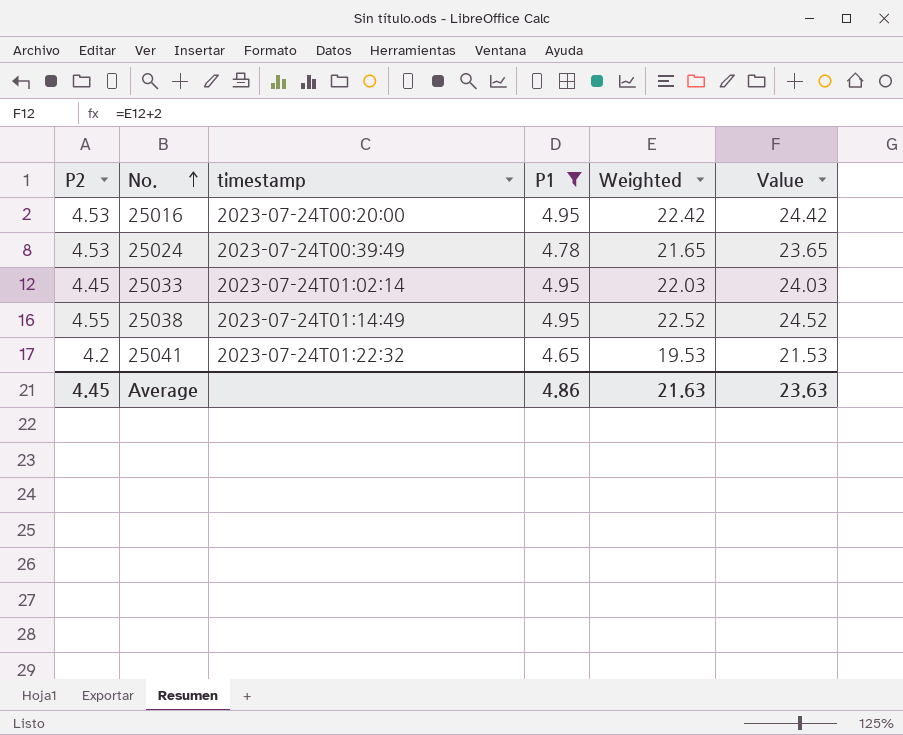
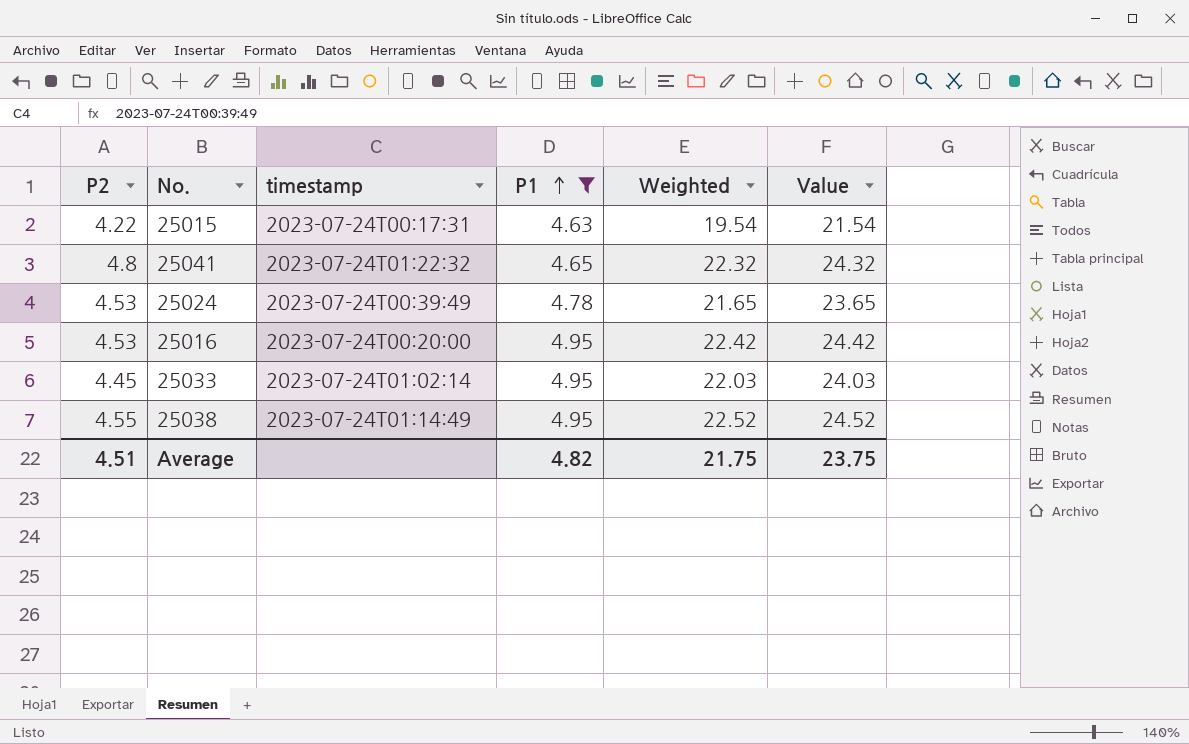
row order: No. ascending -> P1 ascending
row 25015: none -> 4.22 | 2023-07-24T00:17:31 | 4.63 | 19.54 | 21.54
25041 | P2: 4.2 -> 4.8
25041 | Weighted: 19.53 -> 22.32
25041 | Value: 21.53 -> 24.32
Average | P2: 4.45 -> 4.51
Average | P1: 4.86 -> 4.82
Average | Weighted: 21.63 -> 21.75
Average | Value: 23.63 -> 23.75

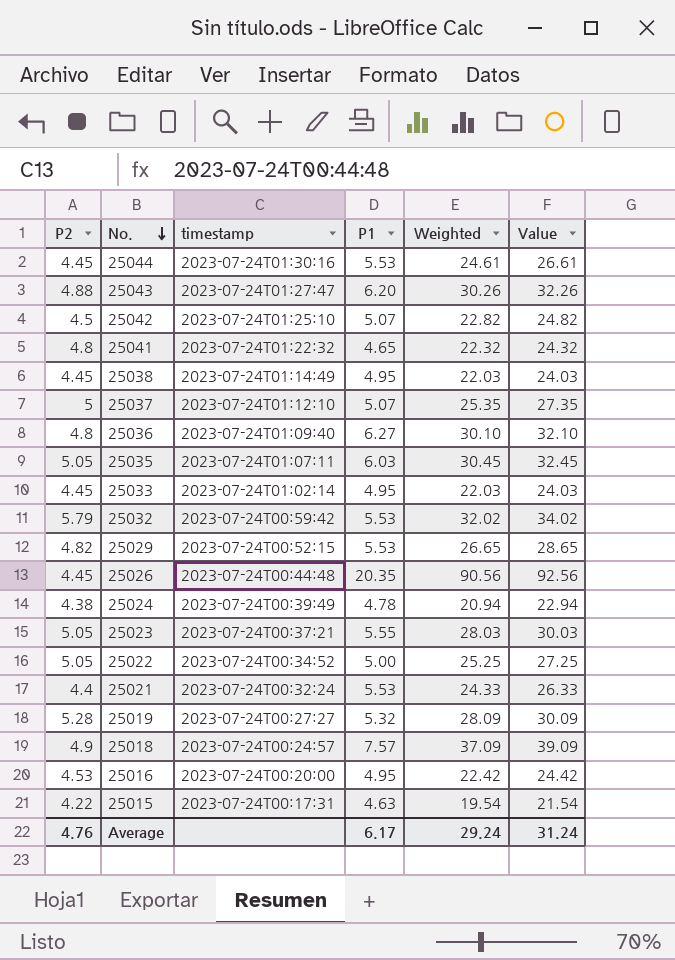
filter: P1 <= 4.95 -> none
row order: P1 ascending -> No. descending
25038 | P2: 4.55 -> 4.45
25038 | Weighted: 22.52 -> 22.03
25038 | Value: 24.52 -> 24.03
25024 | P2: 4.53 -> 4.38
25024 | Weighted: 21.65 -> 20.94
25024 | Value: 23.65 -> 22.94
Average | P2: 4.51 -> 4.76
Average | P1: 4.82 -> 6.17
Average | Weighted: 21.75 -> 29.24
Average | Value: 23.75 -> 31.24

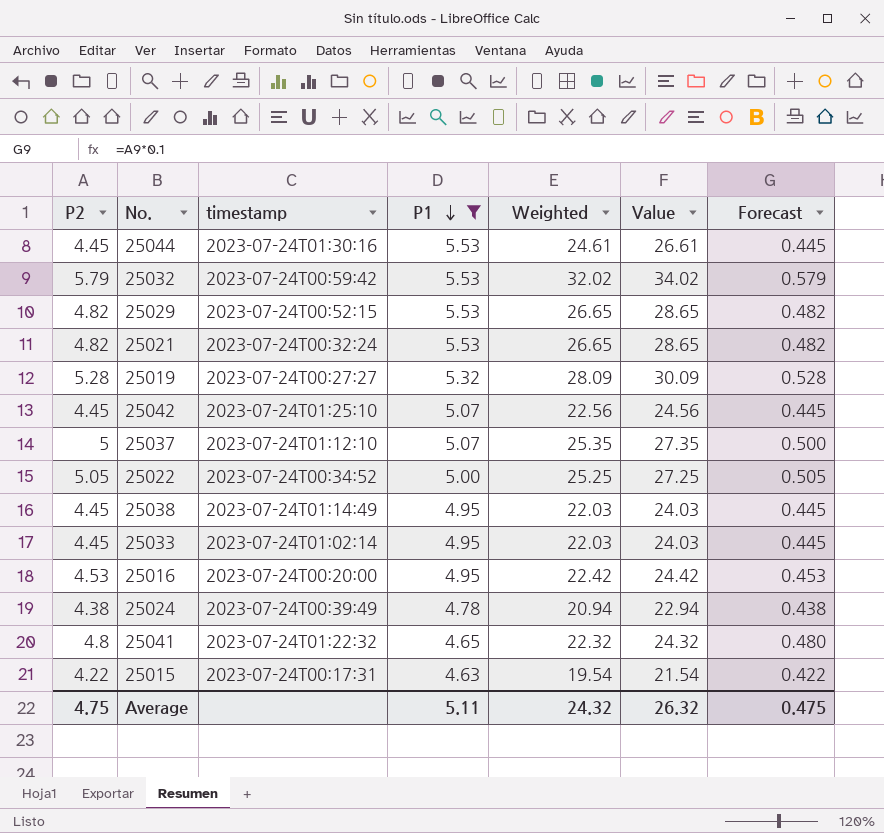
filter: none -> P1 <= 5.53
row order: No. descending -> P1 descending
column Forecast | formula: none -> [P2] * 0.1
25021 | P2: 4.4 -> 4.82
25021 | Weighted: 24.33 -> 26.65
25021 | Value: 26.33 -> 28.65
25042 | P2: 4.5 -> 4.45
25042 | Weighted: 22.82 -> 22.56
25042 | Value: 24.82 -> 24.56
Average | P2: 4.76 -> 4.75
Average | P1: 6.17 -> 5.11
Average | Weighted: 29.24 -> 24.32
Average | Value: 31.24 -> 26.32

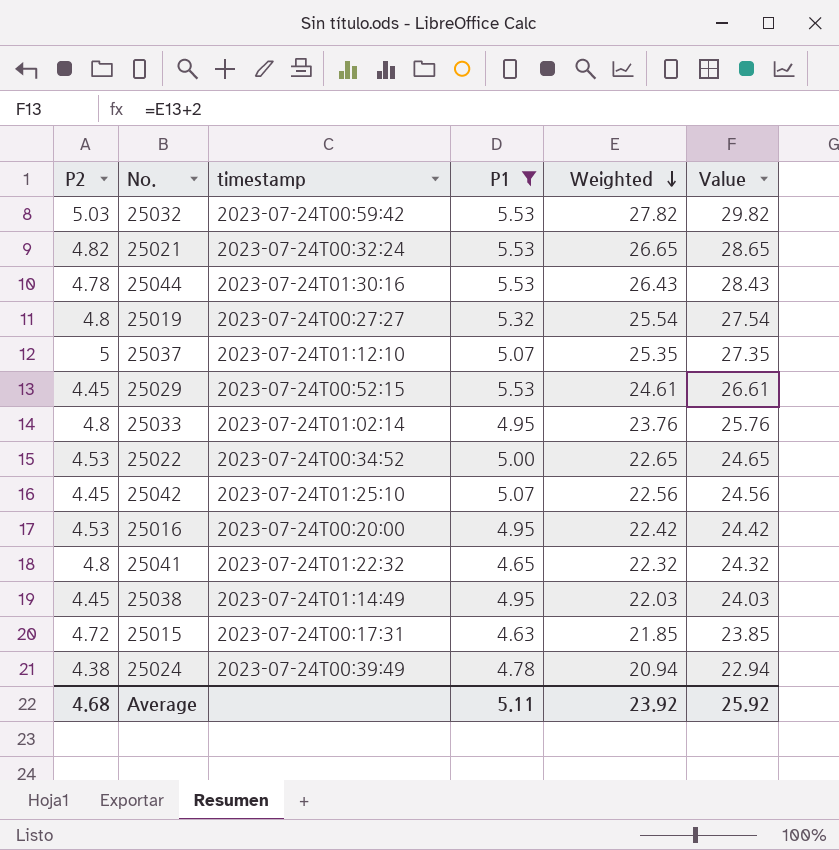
row order: P1 descending -> Weighted descending
column Forecast | formula: [P2] * 0.1 -> none
25032 | P2: 5.79 -> 5.03
25032 | Weighted: 32.02 -> 27.82
25032 | Value: 34.02 -> 29.82
25044 | P2: 4.45 -> 4.78
25044 | Weighted: 24.61 -> 26.43
25044 | Value: 26.61 -> 28.43
25019 | P2: 5.28 -> 4.8
25019 | Weighted: 28.09 -> 25.54
25019 | Value: 30.09 -> 27.54
25029 | P2: 4.82 -> 4.45
25029 | Weighted: 26.65 -> 24.61
25029 | Value: 28.65 -> 26.61
25033 | P2: 4.45 -> 4.8
25033 | Weighted: 22.03 -> 23.76
25033 | Value: 24.03 -> 25.76
25022 | P2: 5.05 -> 4.53
25022 | Weighted: 25.25 -> 22.65
25022 | Value: 27.25 -> 24.65
25015 | P2: 4.22 -> 4.72
25015 | Weighted: 19.54 -> 21.85
25015 | Value: 21.54 -> 23.85
Average | P2: 4.75 -> 4.68
Average | Weighted: 24.32 -> 23.92
Average | Value: 26.32 -> 25.92

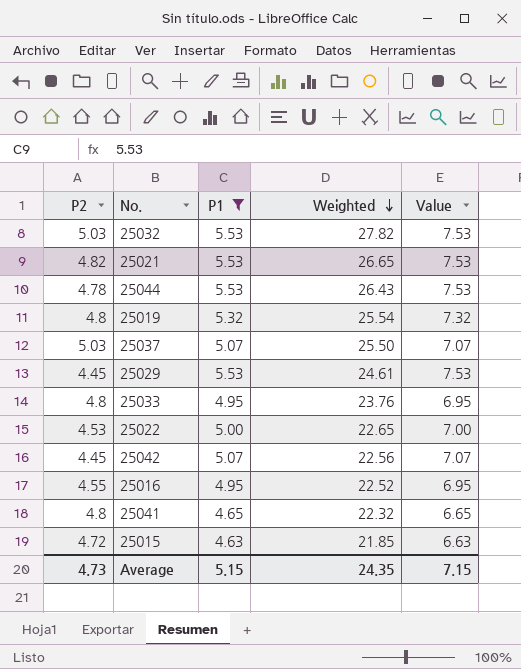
column timestamp | position: 3 -> none
column Value | formula: [Weighted] + 2 -> [P1] + 2
row 25038: 4.45 | 2023-07-24T01:14:49 | 4.95 | 22.03 | 24.03 -> none
row 25024: 4.38 | 2023-07-24T00:39:49 | 4.78 | 20.94 | 22.94 -> none
25037 | P2: 5 -> 5.03
25037 | Weighted: 25.35 -> 25.50
25016 | P2: 4.53 -> 4.55
25016 | Weighted: 22.42 -> 22.52
Average | P2: 4.68 -> 4.73
Average | P1: 5.11 -> 5.15
Average | Weighted: 23.92 -> 24.35
Average | Value: 25.92 -> 7.15

